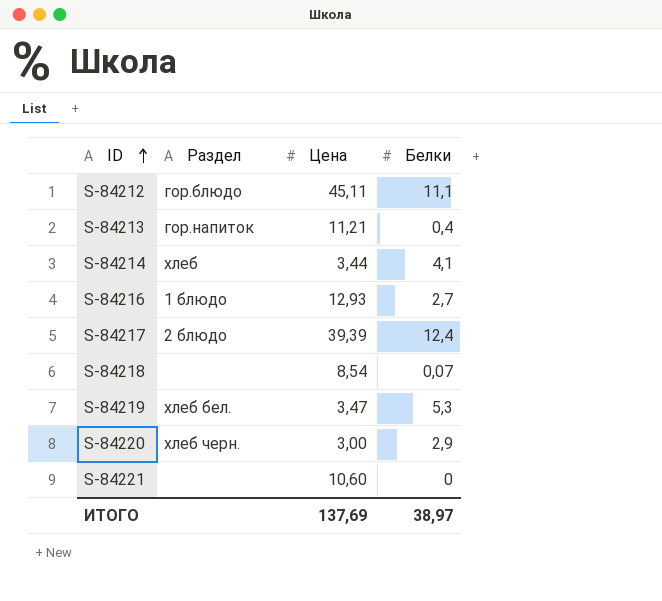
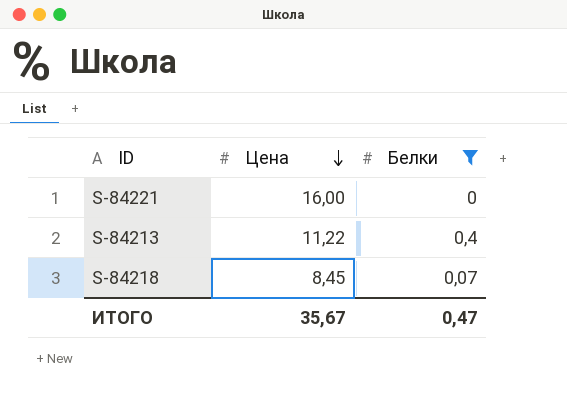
filter: none -> Белки <= 0,4
row order: ID ascending -> Цена descending
column Раздел | position: 2 -> none
S-84221 | Цена: 10,60 -> 16,00
S-84213 | Цена: 11,21 -> 11,22
S-84218 | Цена: 8,54 -> 8,45
ИТОГО | Цена: 137,69 -> 35,67
ИТОГО | Белки: 38,97 -> 0,47

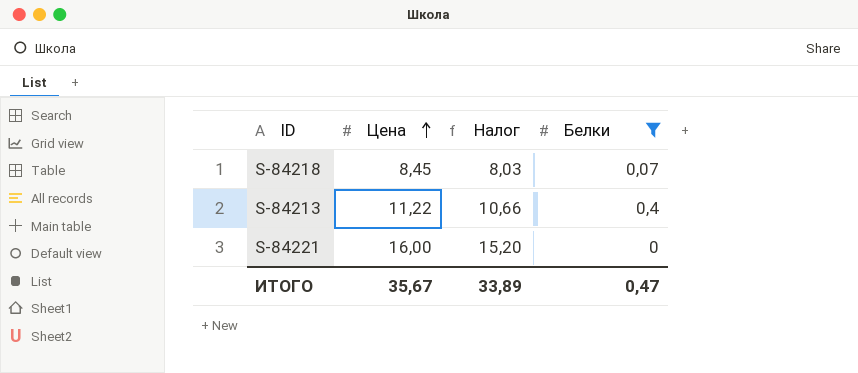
row order: Цена descending -> Цена ascending
column Налог | formula: none -> [Цена] * 0,95

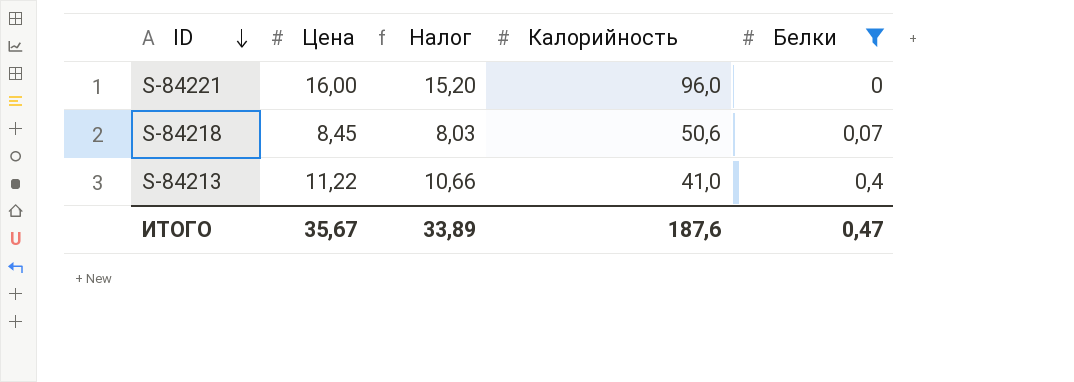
row order: Цена ascending -> ID descending
column Калорийность | position: none -> 4

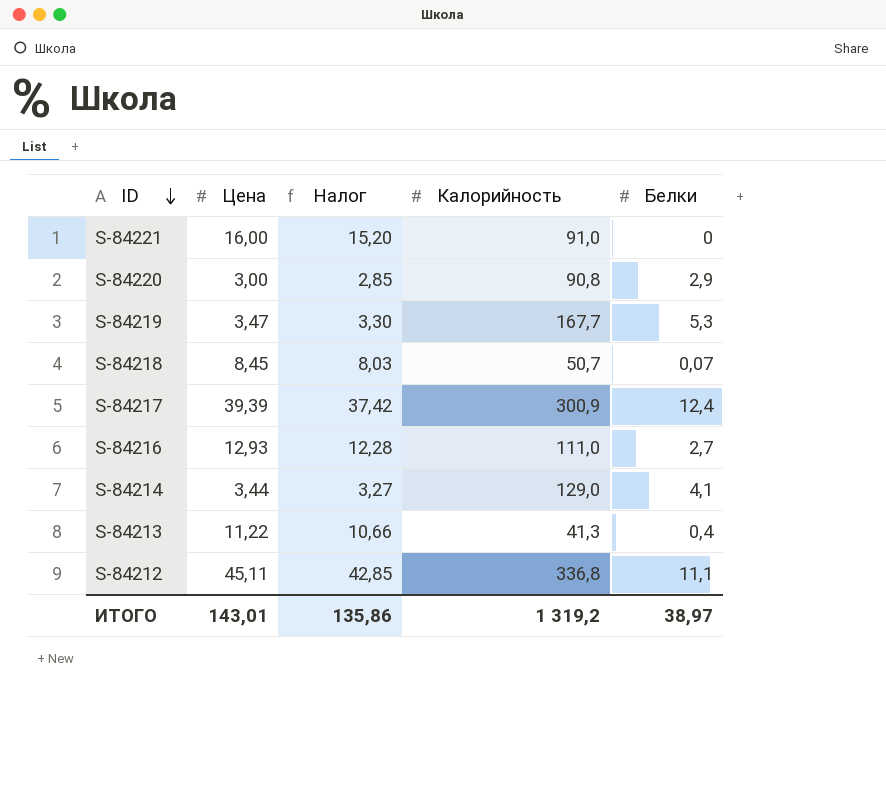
filter: Белки <= 0,4 -> none
S-84221 | Калорийность: 96,0 -> 91,0
S-84218 | Калорийность: 50,6 -> 50,7
S-84213 | Калорийность: 41,0 -> 41,3
ИТОГО | Цена: 35,67 -> 143,01
ИТОГО | Налог: 33,89 -> 135,86
ИТОГО | Калорийность: 187,6 -> 1 319,2
ИТОГО | Белки: 0,47 -> 38,97

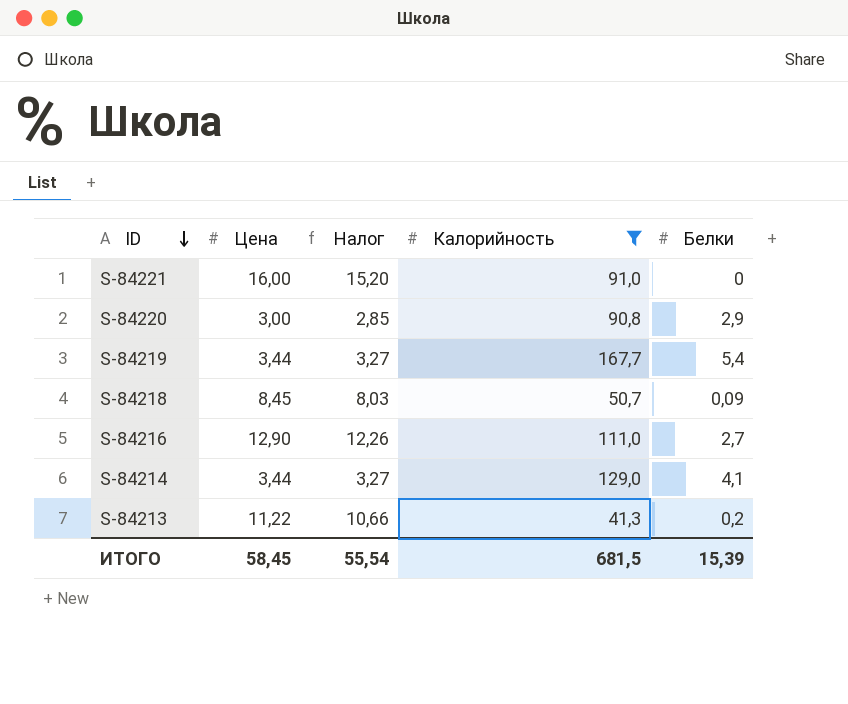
filter: none -> Калорийность <= 167,7
S-84219 | Цена: 3,47 -> 3,44
S-84219 | Налог: 3,30 -> 3,27
S-84219 | Белки: 5,3 -> 5,4
S-84218 | Белки: 0,07 -> 0,09
S-84216 | Цена: 12,93 -> 12,90
S-84216 | Налог: 12,28 -> 12,26
S-84213 | Белки: 0,4 -> 0,2
ИТОГО | Цена: 143,01 -> 58,45
ИТОГО | Налог: 135,86 -> 55,54
ИТОГО | Калорийность: 1 319,2 -> 681,5
ИТОГО | Белки: 38,97 -> 15,39

